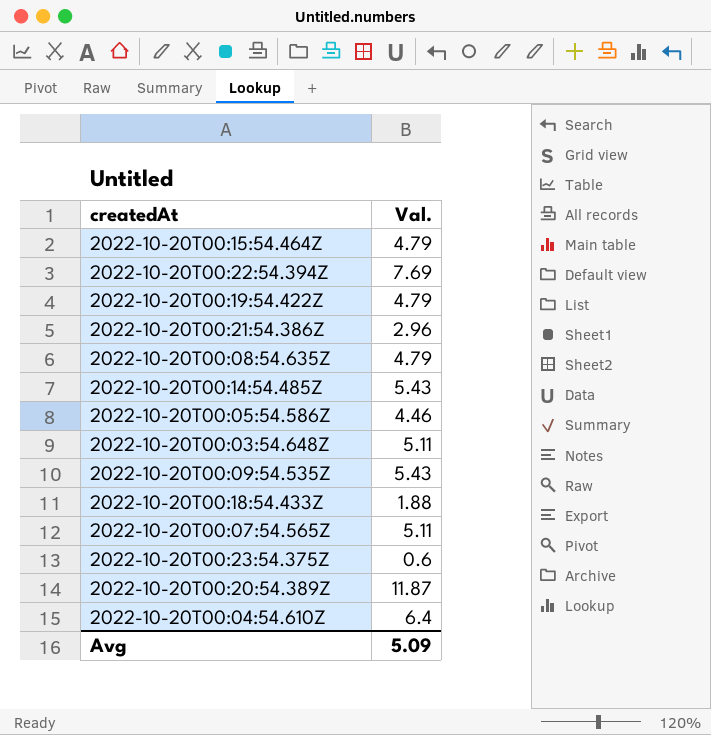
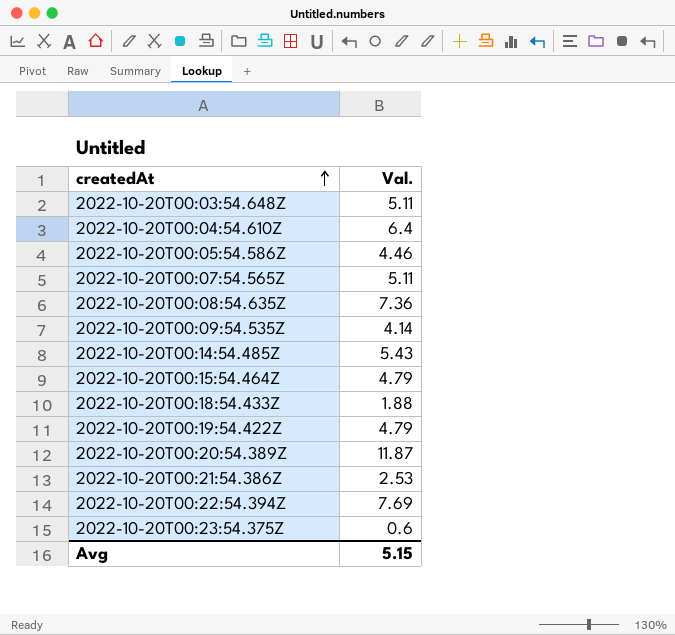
row order: none -> createdAt ascending
2022-10-20T00:08:54.635Z | Val.: 4.79 -> 7.36
2022-10-20T00:09:54.535Z | Val.: 5.43 -> 4.14
2022-10-20T00:21:54.386Z | Val.: 2.96 -> 2.53
Avg | Val.: 5.09 -> 5.15

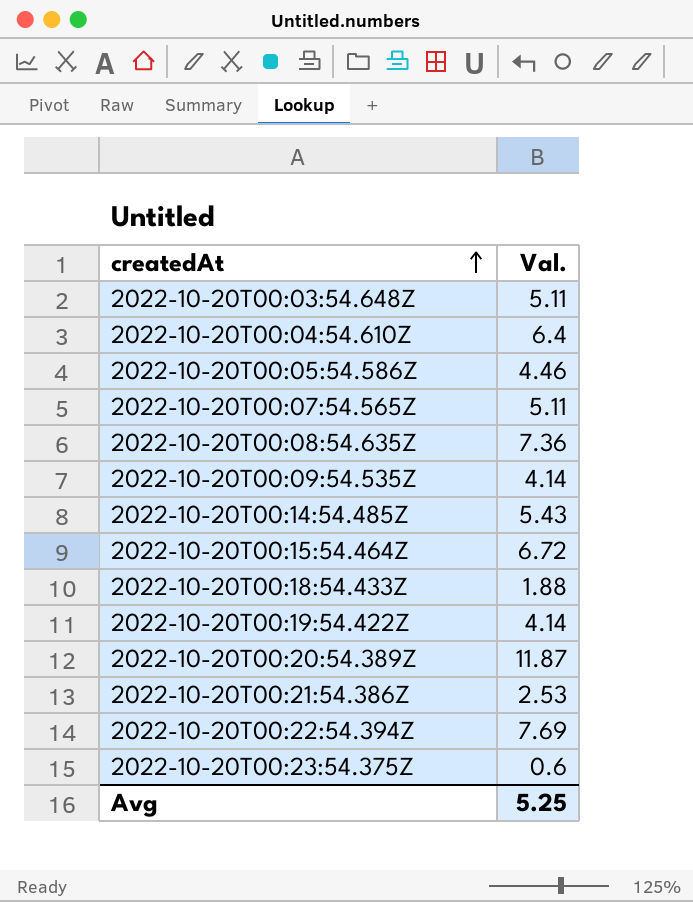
2022-10-20T00:15:54.464Z | Val.: 4.79 -> 6.72
2022-10-20T00:19:54.422Z | Val.: 4.79 -> 4.14
Avg | Val.: 5.15 -> 5.25

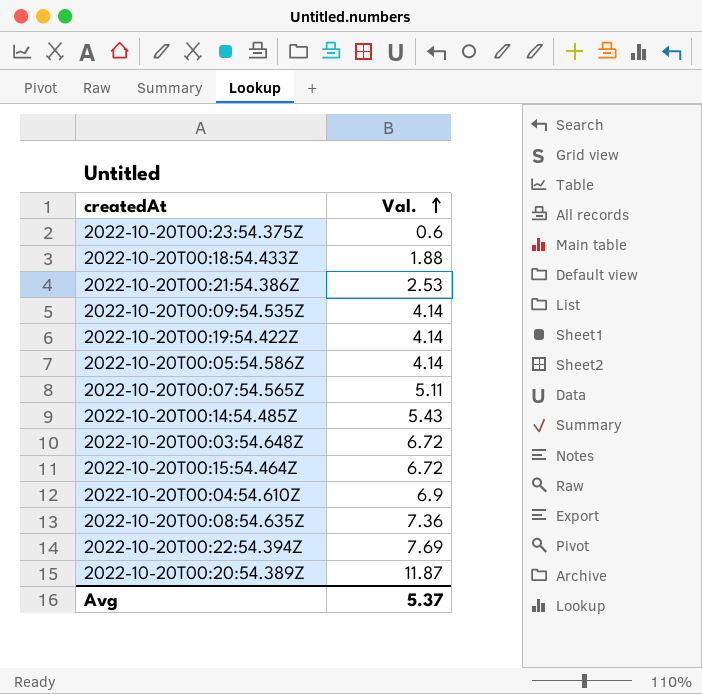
row order: createdAt ascending -> Val. ascending
2022-10-20T00:05:54.586Z | Val.: 4.46 -> 4.14
2022-10-20T00:03:54.648Z | Val.: 5.11 -> 6.72
2022-10-20T00:04:54.610Z | Val.: 6.4 -> 6.9
Avg | Val.: 5.25 -> 5.37

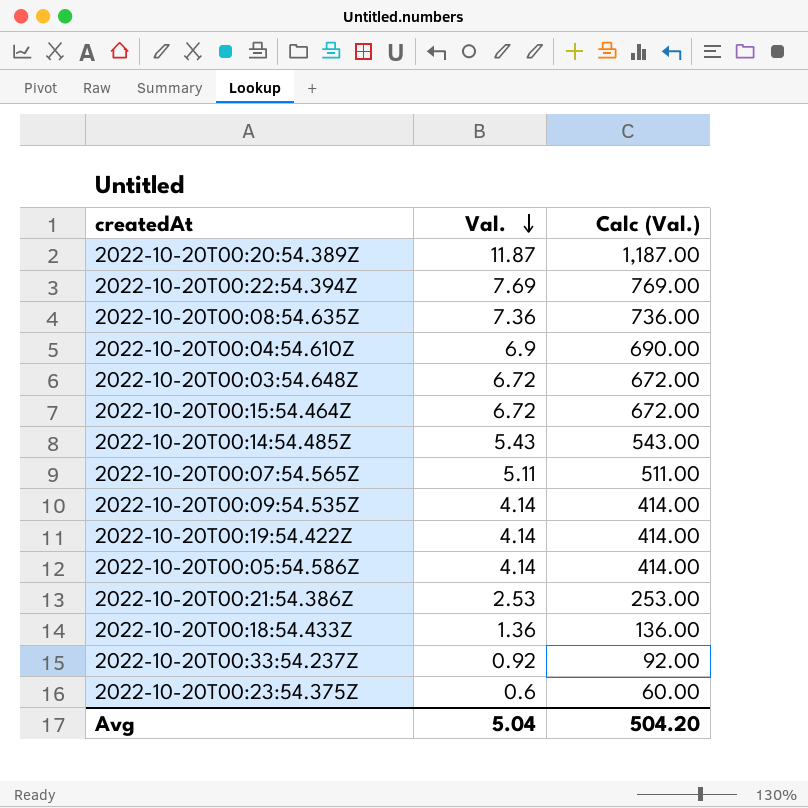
row order: Val. ascending -> Val. descending
column Calc (Val.) | formula: none -> [Val.] * 100
2022-10-20T00:18:54.433Z | Val.: 1.88 -> 1.36
row 2022-10-20T00:33:54.237Z: none -> 0.92 | 92.00
Avg | Val.: 5.37 -> 5.04

